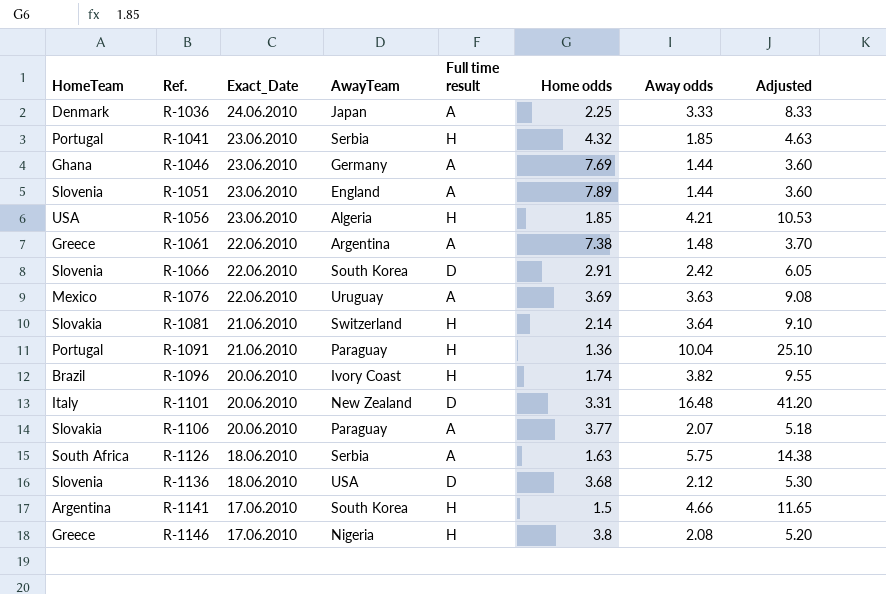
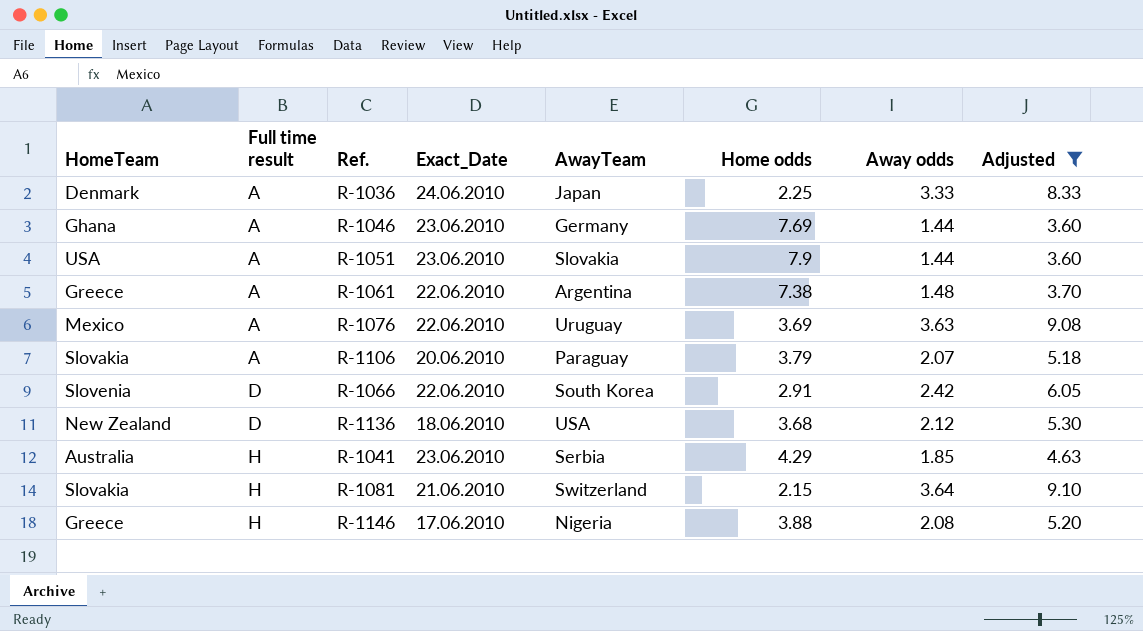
filter: none -> Adjusted <= 9.10
row order: Ref. ascending -> Full time result ascending
column Full time result | position: 5 -> 2
R-1051 | HomeTeam: Slovenia -> USA
R-1051 | AwayTeam: England -> Slovakia
R-1051 | Home odds: 7.89 -> 7.9
R-1106 | Home odds: 3.77 -> 3.79
R-1136 | HomeTeam: Slovenia -> New Zealand
R-1041 | HomeTeam: Portugal -> Australia
R-1041 | Home odds: 4.32 -> 4.29
R-1081 | Home odds: 2.14 -> 2.15
R-1146 | Home odds: 3.8 -> 3.88

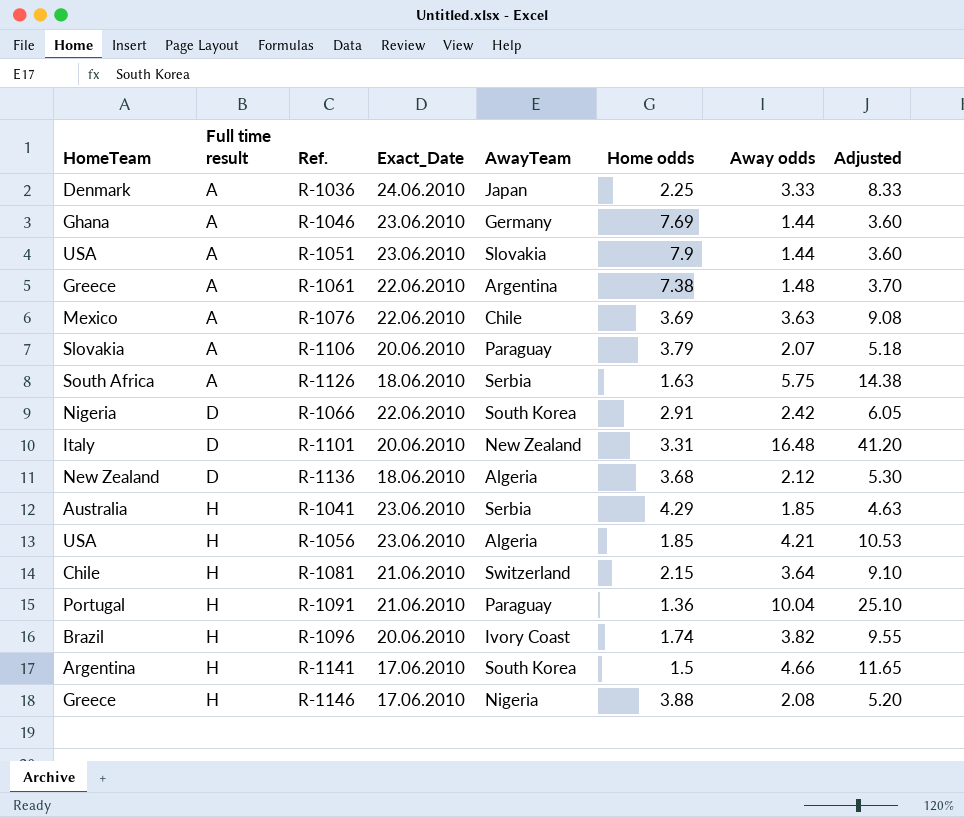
filter: Adjusted <= 9.10 -> none
R-1076 | AwayTeam: Uruguay -> Chile
R-1066 | HomeTeam: Slovenia -> Nigeria
R-1136 | AwayTeam: USA -> Algeria
R-1081 | HomeTeam: Slovakia -> Chile

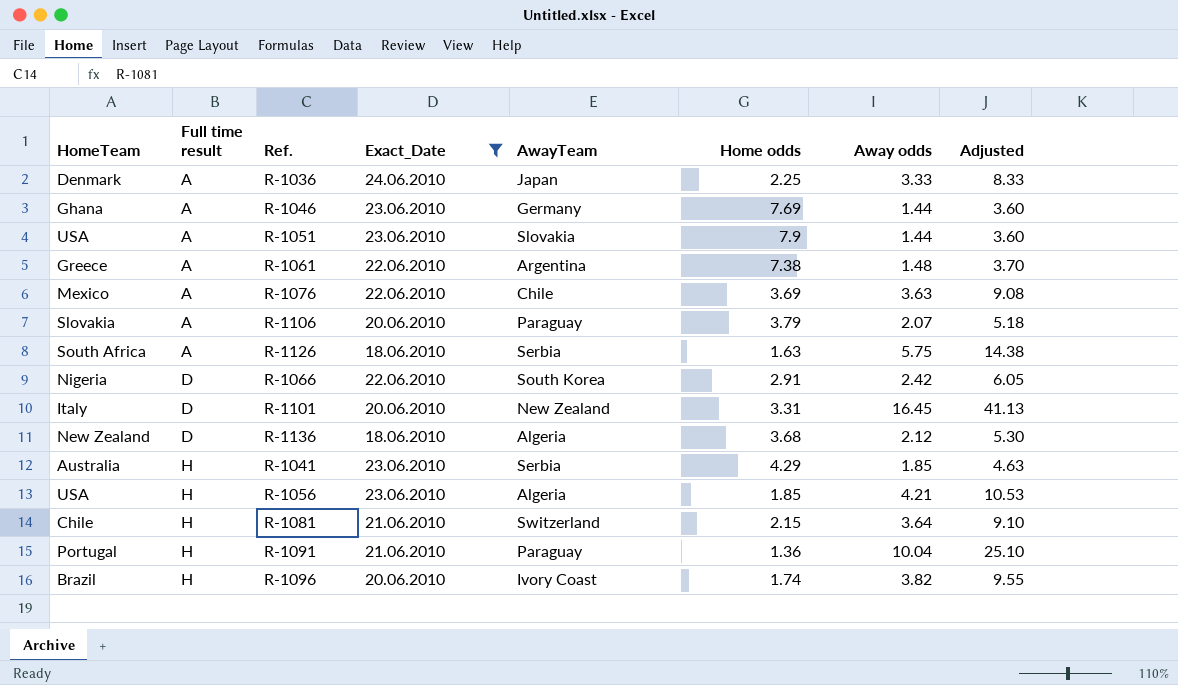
filter: none -> Exact_Date != 17.06.2010
R-1101 | Away odds: 16.48 -> 16.45
R-1101 | Adjusted: 41.20 -> 41.13

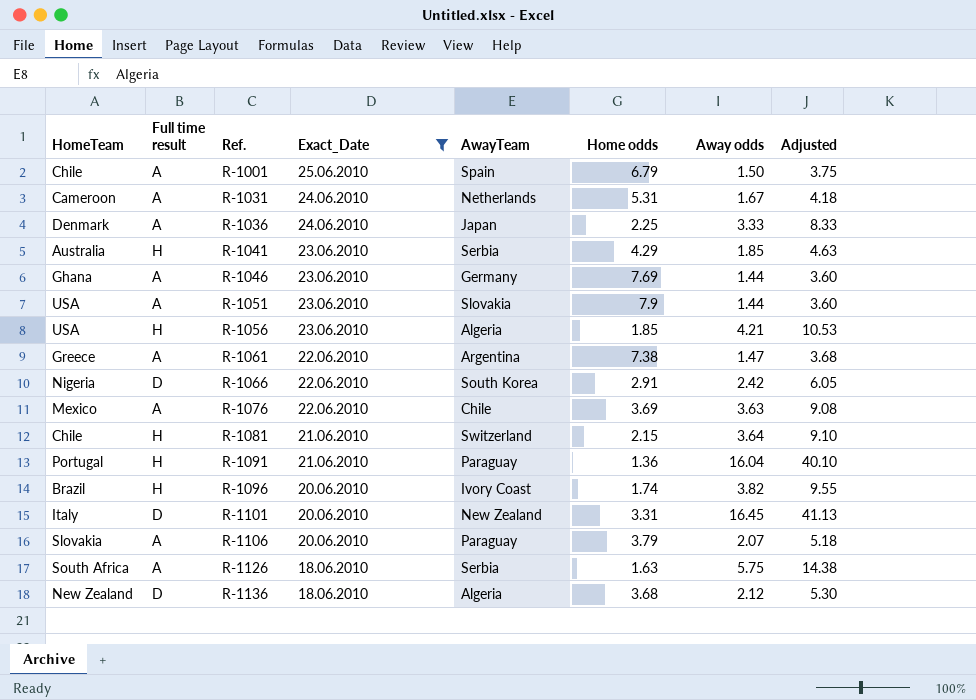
row order: Full time result ascending -> Ref. ascending
row R-1001: none -> Chile | A | 25.06.2010 | Spain | 6.79 | 1.50 | 3.75
row R-1031: none -> Cameroon | A | 24.06.2010 | Netherlands | 5.31 | 1.67 | 4.18
R-1061 | Away odds: 1.48 -> 1.47
R-1061 | Adjusted: 3.70 -> 3.68
R-1091 | Away odds: 10.04 -> 16.04
R-1091 | Adjusted: 25.10 -> 40.10

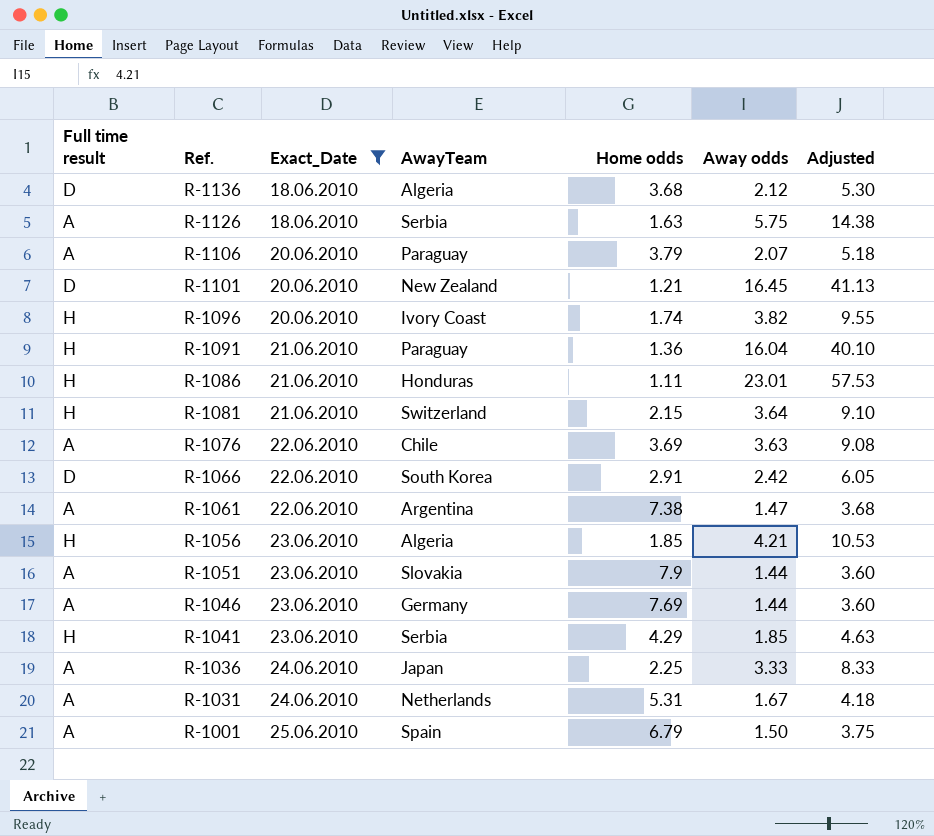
row order: Ref. ascending -> Ref. descending
column HomeTeam | position: 1 -> none
R-1101 | Home odds: 3.31 -> 1.21
row R-1086: none -> H | 21.06.2010 | Honduras | 1.11 | 23.01 | 57.53

